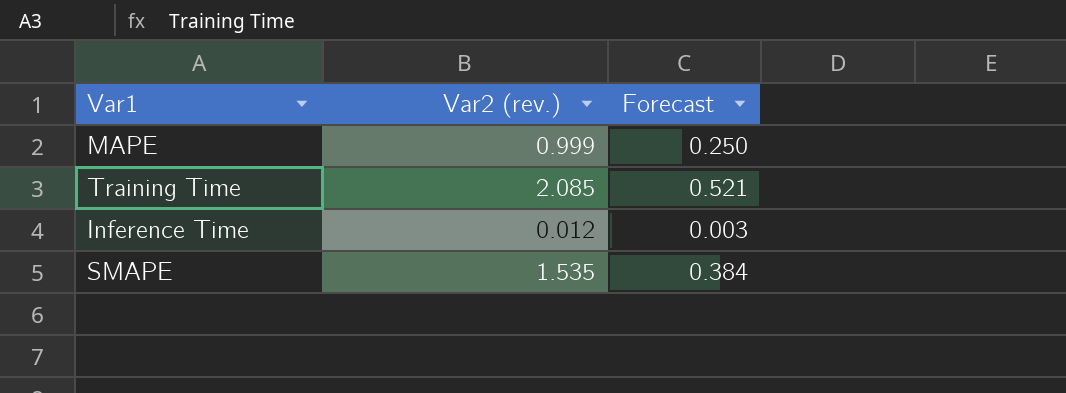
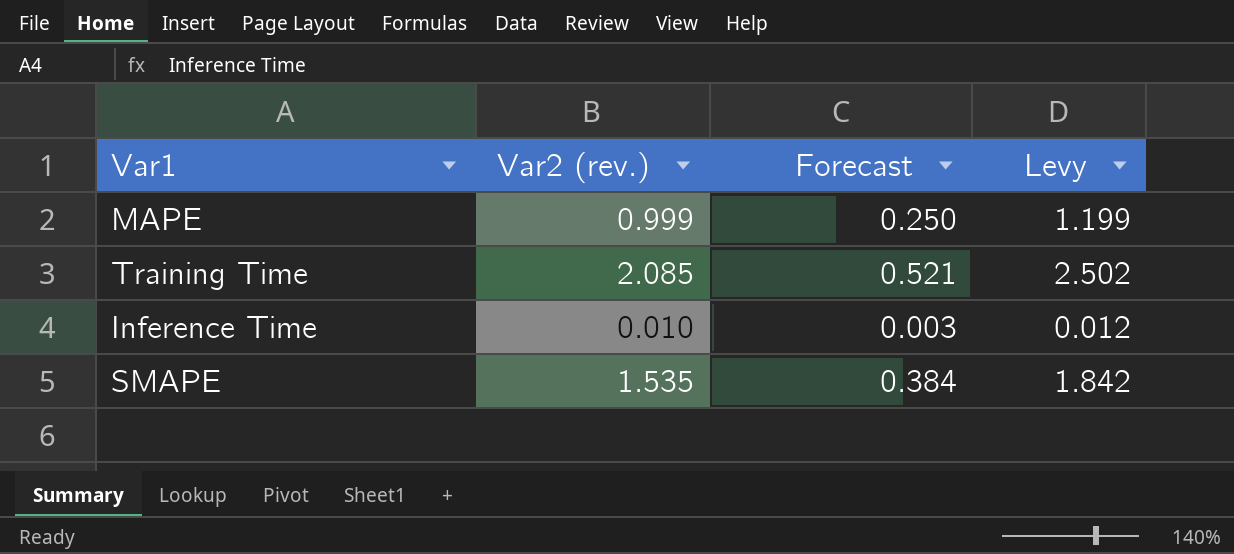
column Levy | formula: none -> [Var2 (rev.)] * 1.2
Inference Time | Var2 (rev.): 0.012 -> 0.010

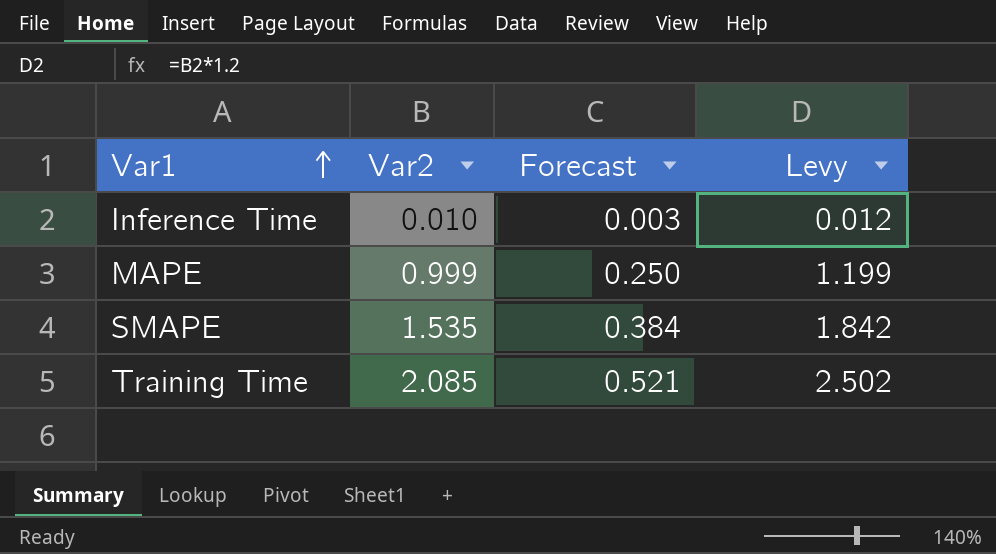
row order: none -> Var1 ascending
column name: Var2 (rev.) -> Var2

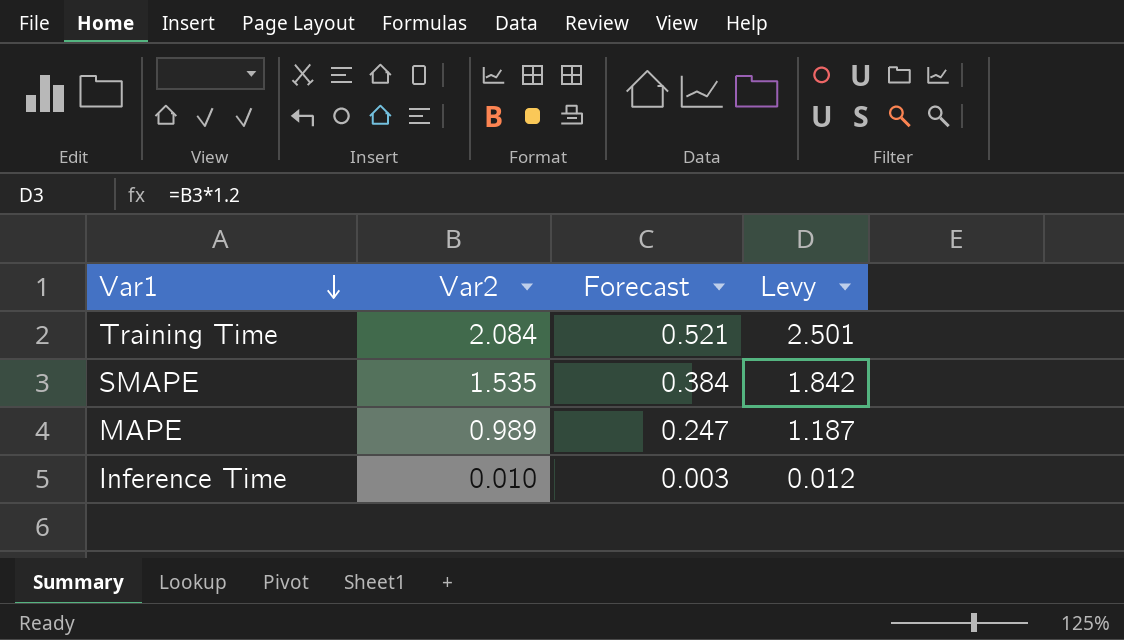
row order: Var1 ascending -> Var1 descending
Training Time | Var2: 2.085 -> 2.084
Training Time | Levy: 2.502 -> 2.501
MAPE | Var2: 0.999 -> 0.989
MAPE | Forecast: 0.250 -> 0.247
MAPE | Levy: 1.199 -> 1.187

